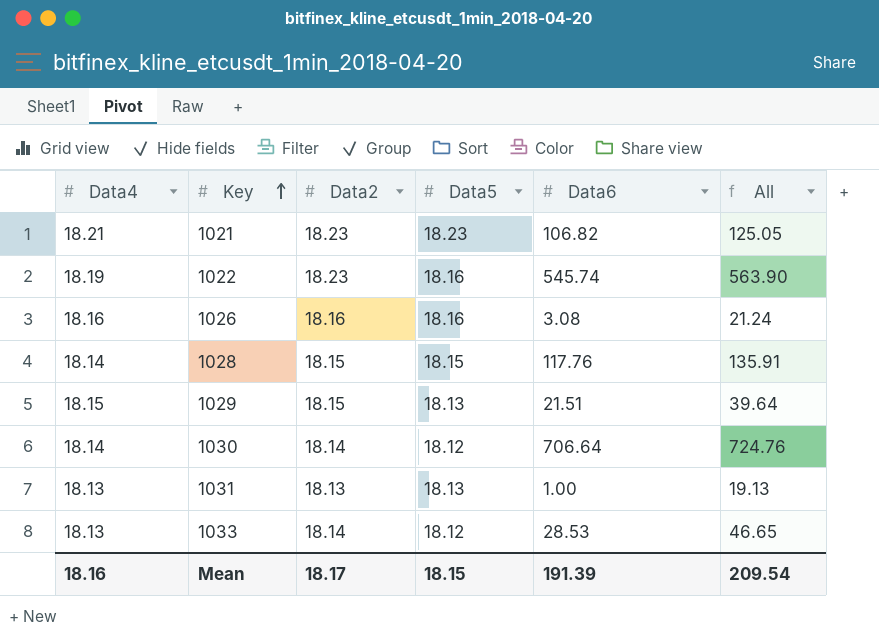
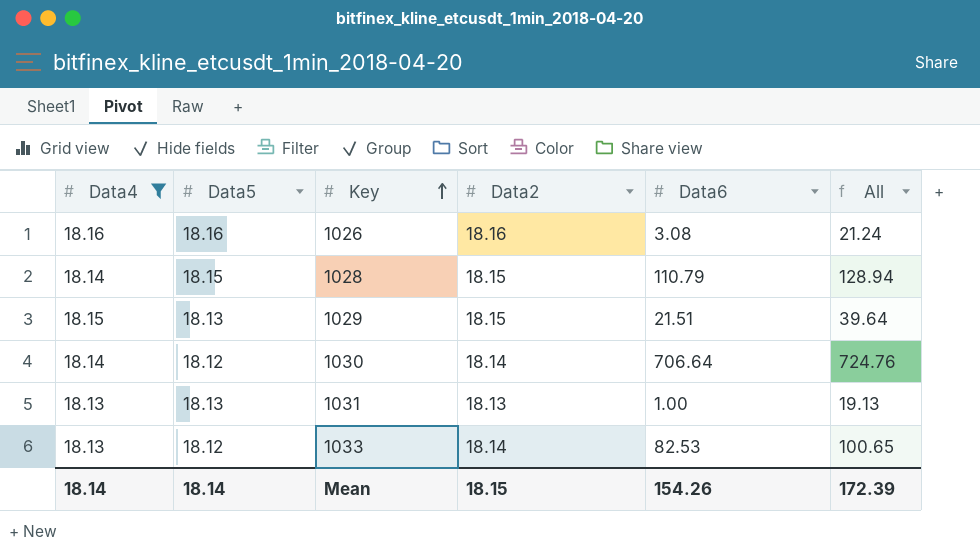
filter: none -> Data4 <= 18.16
column Data5 | position: 4 -> 2
1028 | Data6: 117.76 -> 110.79
1028 | All: 135.91 -> 128.94
1033 | Data6: 28.53 -> 82.53
1033 | All: 46.65 -> 100.65
Mean | Data4: 18.16 -> 18.14
Mean | Data5: 18.15 -> 18.14
Mean | Data2: 18.17 -> 18.15
Mean | Data6: 191.39 -> 154.26
Mean | All: 209.54 -> 172.39

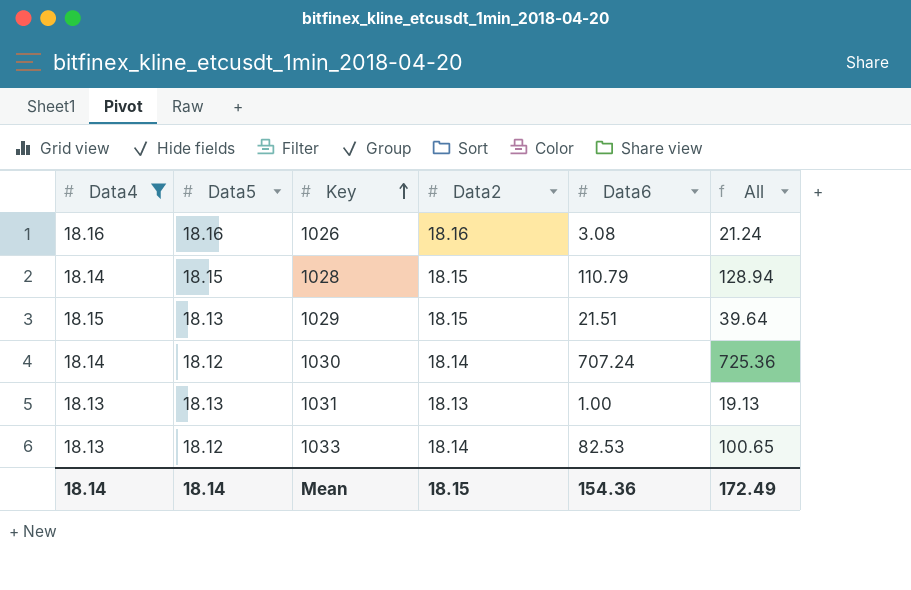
1030 | Data6: 706.64 -> 707.24
1030 | All: 724.76 -> 725.36
Mean | Data6: 154.26 -> 154.36
Mean | All: 172.39 -> 172.49

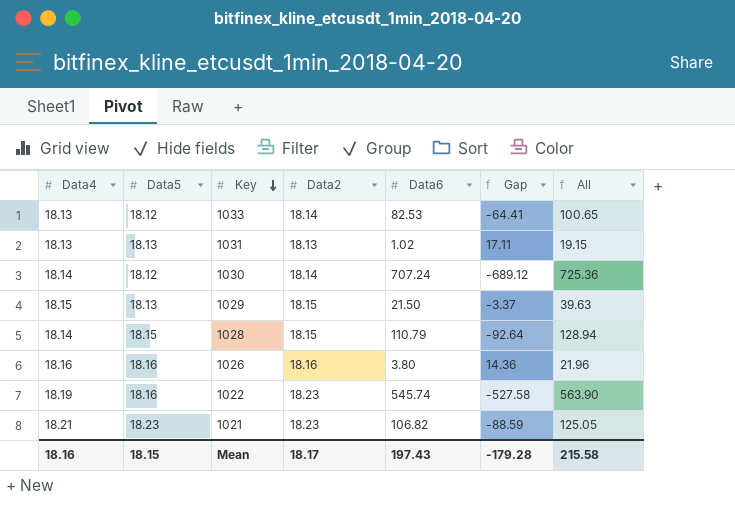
filter: Data4 <= 18.16 -> none
row order: Key ascending -> Key descending
column Gap | formula: none -> [Data5] - [Data6]
1031 | Data6: 1.00 -> 1.02
1031 | All: 19.13 -> 19.15
1029 | Data6: 21.51 -> 21.50
1029 | All: 39.64 -> 39.63
1026 | Data6: 3.08 -> 3.80
1026 | All: 21.24 -> 21.96
Mean | Data4: 18.14 -> 18.16
Mean | Data5: 18.14 -> 18.15
Mean | Data2: 18.15 -> 18.17
Mean | Data6: 154.36 -> 197.43
Mean | All: 172.49 -> 215.58

